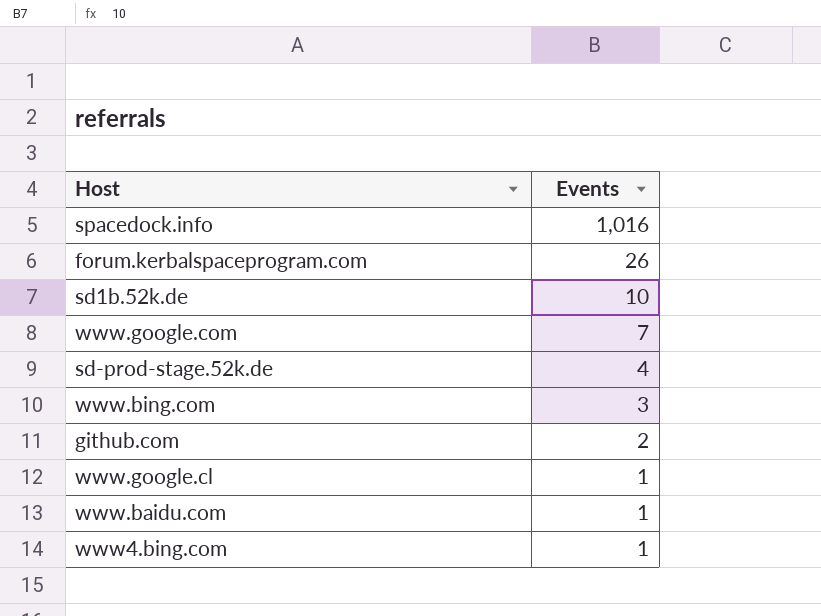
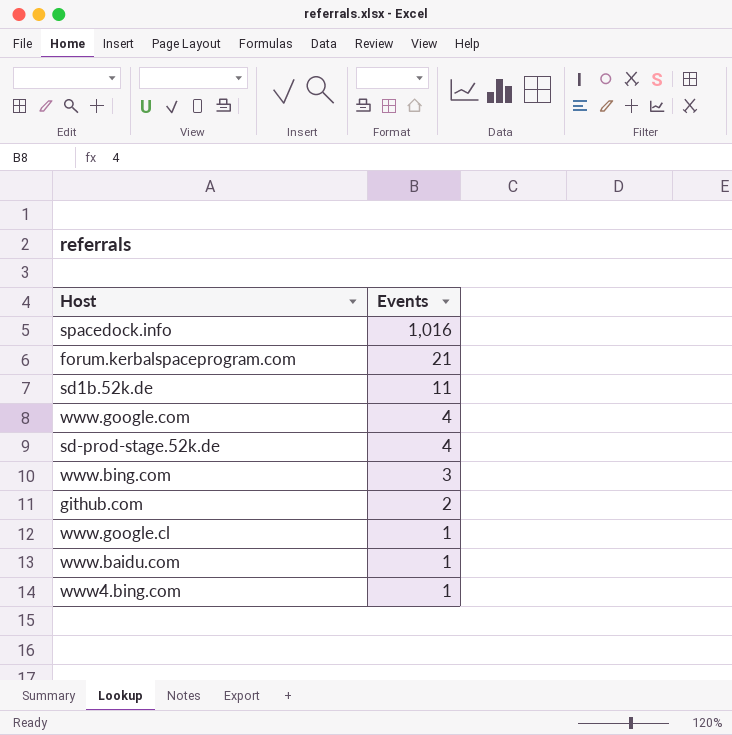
forum.kerbalspaceprogram.com | Events: 26 -> 21
sd1b.52k.de | Events: 10 -> 11
www.google.com | Events: 7 -> 4

